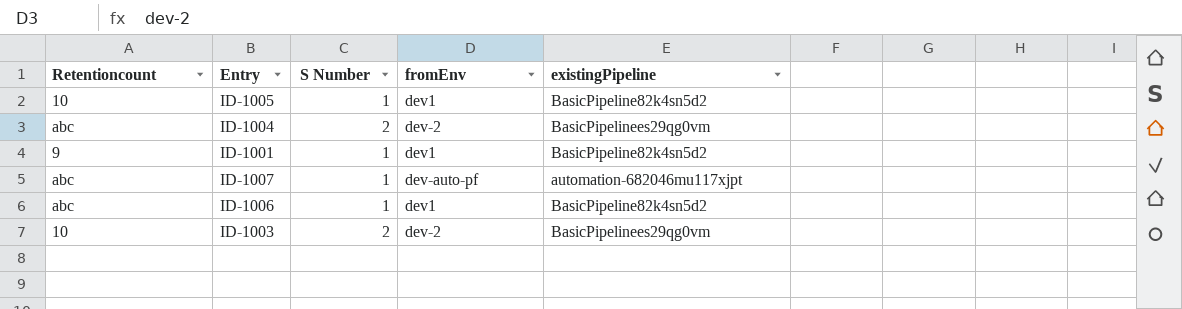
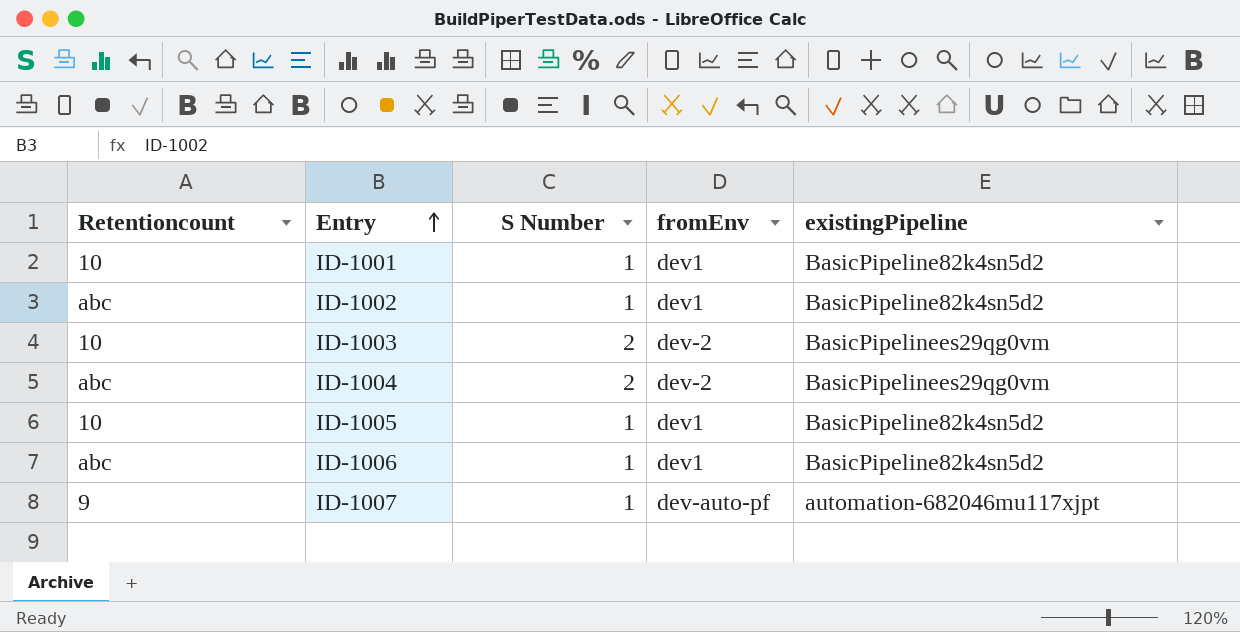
row order: none -> Entry ascending
ID-1001 | Retentioncount: 9 -> 10
row ID-1002: none -> abc | 1 | dev1 | BasicPipeline82k4sn5d2
ID-1007 | Retentioncount: abc -> 9

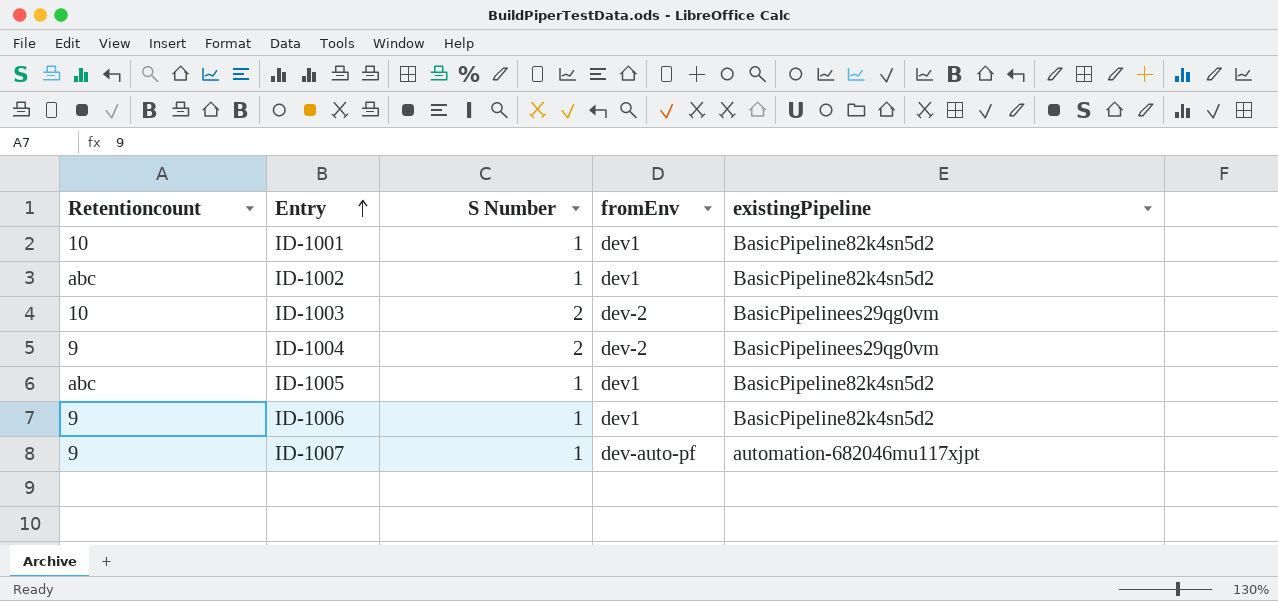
ID-1004 | Retentioncount: abc -> 9
ID-1005 | Retentioncount: 10 -> abc
ID-1006 | Retentioncount: abc -> 9

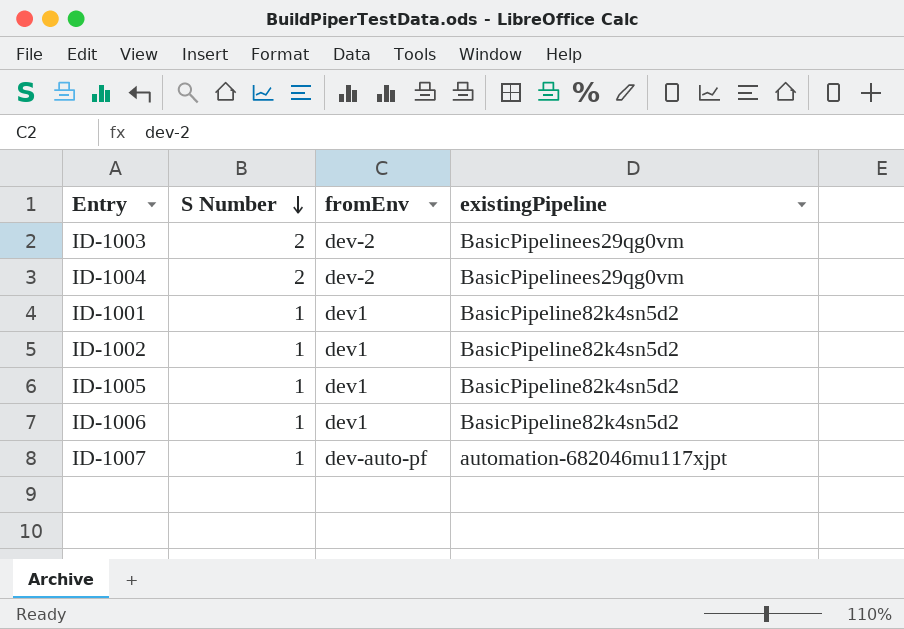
row order: Entry ascending -> S Number descending
column Retentioncount | position: 1 -> none

